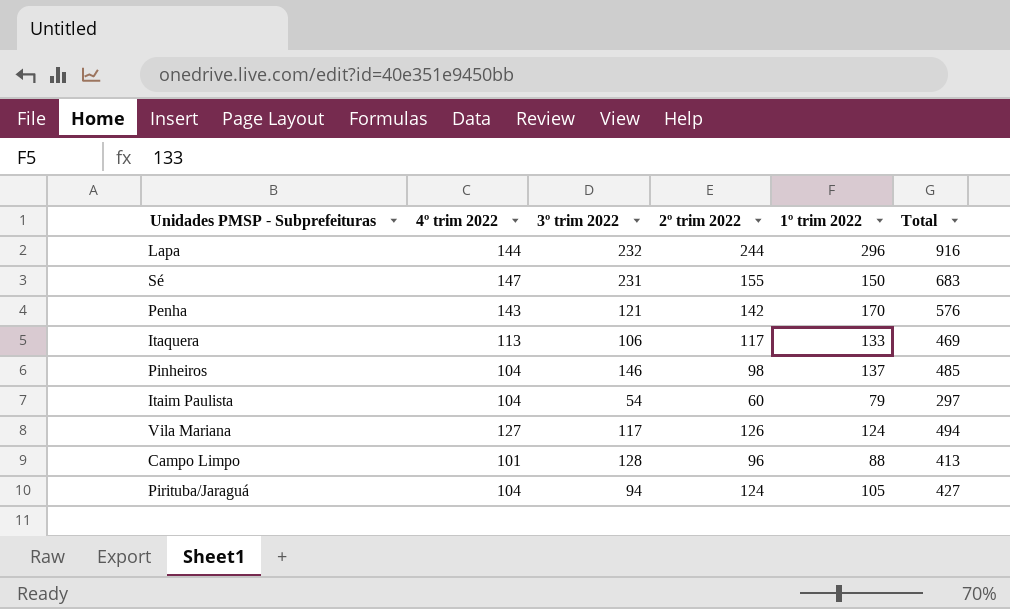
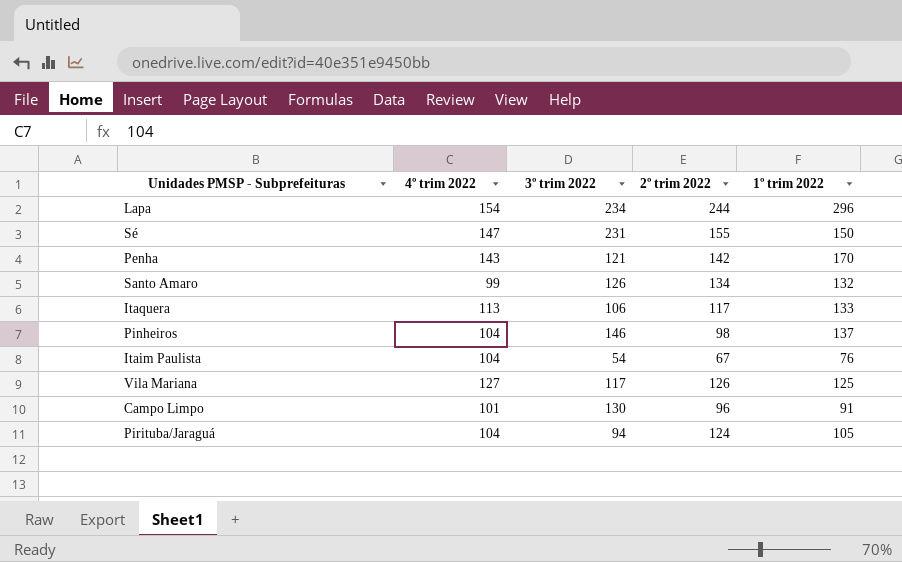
column Total | formula: [4º trim 2022] + [3º trim 2022] + [2º trim 2022] + [1º trim 2022] -> none
Lapa | 4º trim 2022: 144 -> 154
Lapa | 3º trim 2022: 232 -> 234
row Santo Amaro: none -> 99 | 126 | 134 | 132
Itaim Paulista | 2º trim 2022: 60 -> 67
Itaim Paulista | 1º trim 2022: 79 -> 76
Vila Mariana | 1º trim 2022: 124 -> 125
Campo Limpo | 3º trim 2022: 128 -> 130
Campo Limpo | 1º trim 2022: 88 -> 91

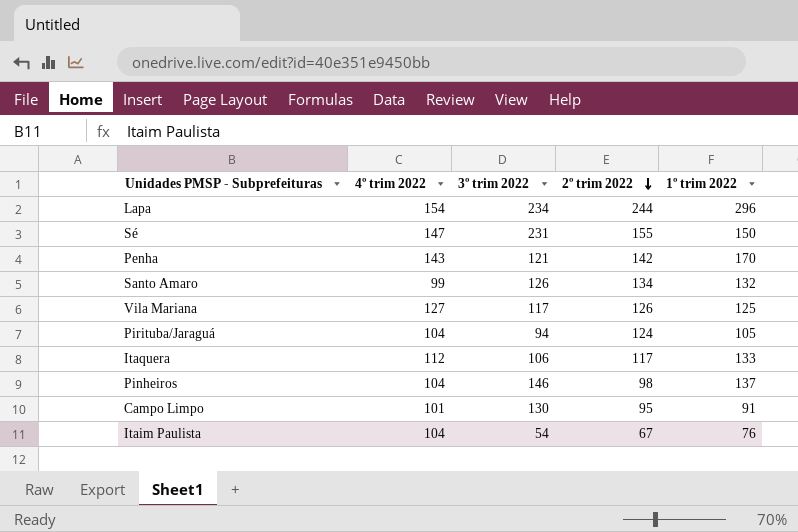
row order: none -> 2º trim 2022 descending
Itaquera | 4º trim 2022: 113 -> 112
Campo Limpo | 2º trim 2022: 96 -> 95

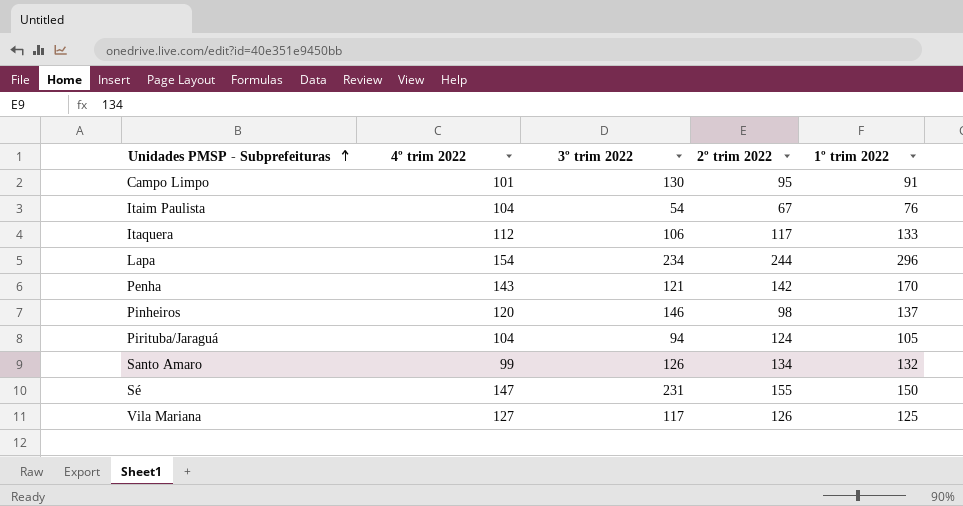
row order: 2º trim 2022 descending -> Unidades PMSP - Subprefeituras ascending
Pinheiros | 4º trim 2022: 104 -> 120

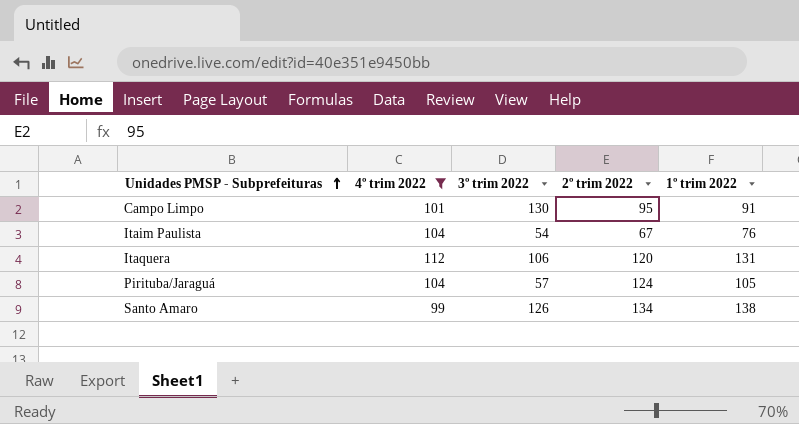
filter: none -> 4º trim 2022 <= 112
Itaquera | 2º trim 2022: 117 -> 120
Itaquera | 1º trim 2022: 133 -> 131
Pirituba/Jaraguá | 3º trim 2022: 94 -> 57
Santo Amaro | 1º trim 2022: 132 -> 138

